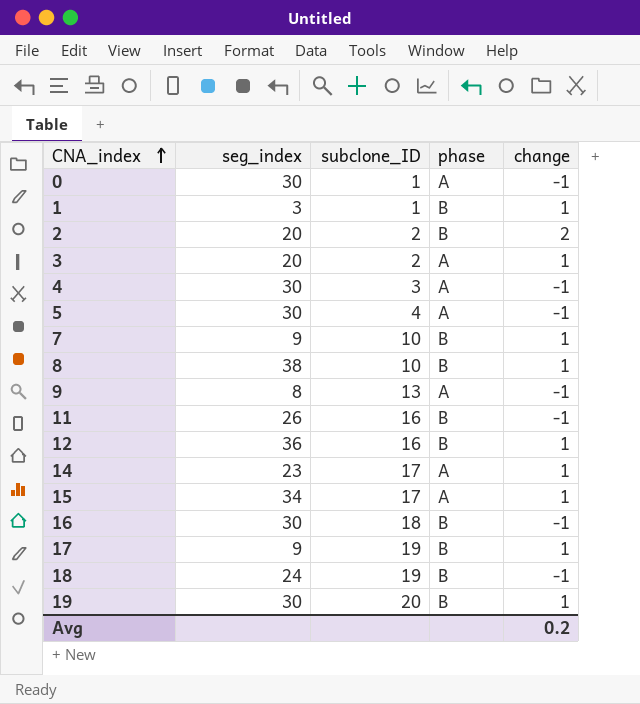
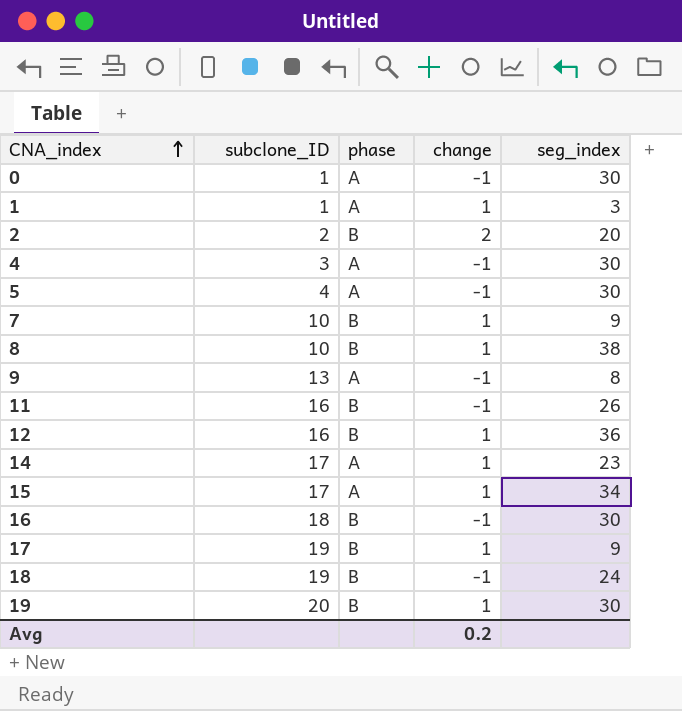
column seg_index | position: 2 -> 5
row 3: 20 | 2 | A | 1 -> none
1 | phase: B -> A

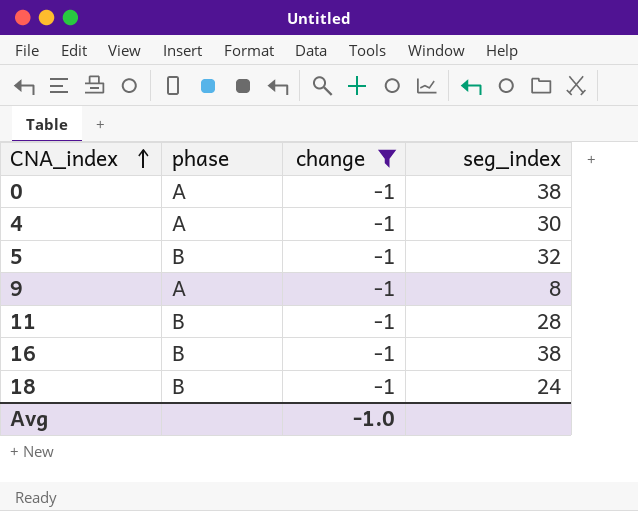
filter: none -> change = -1
column subclone_ID | position: 2 -> none
0 | seg_index: 30 -> 38
5 | phase: A -> B
5 | seg_index: 30 -> 32
11 | seg_index: 26 -> 28
16 | seg_index: 30 -> 38
Avg | change: 0.2 -> -1.0

